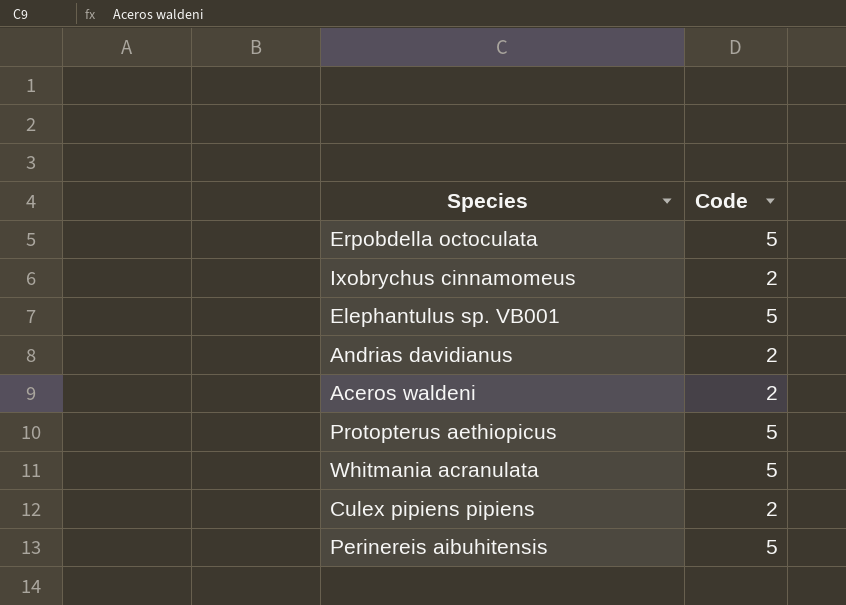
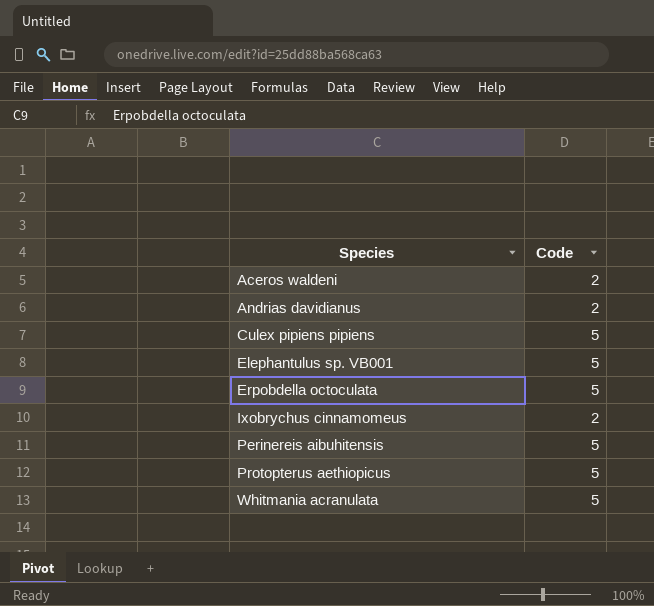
row order: none -> Species ascending
Culex pipiens pipiens | Code: 2 -> 5

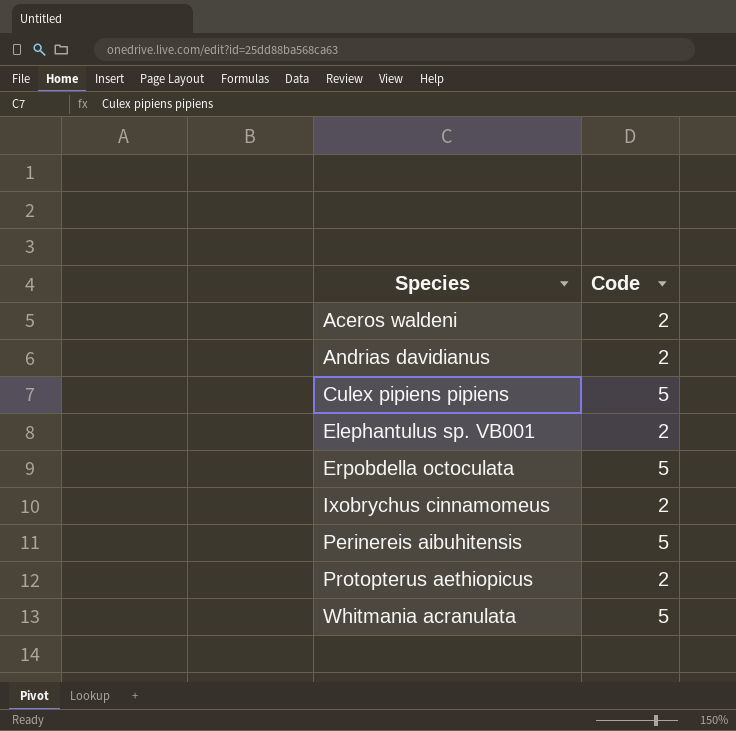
Elephantulus sp. VB001 | Code: 5 -> 2
Protopterus aethiopicus | Code: 5 -> 2

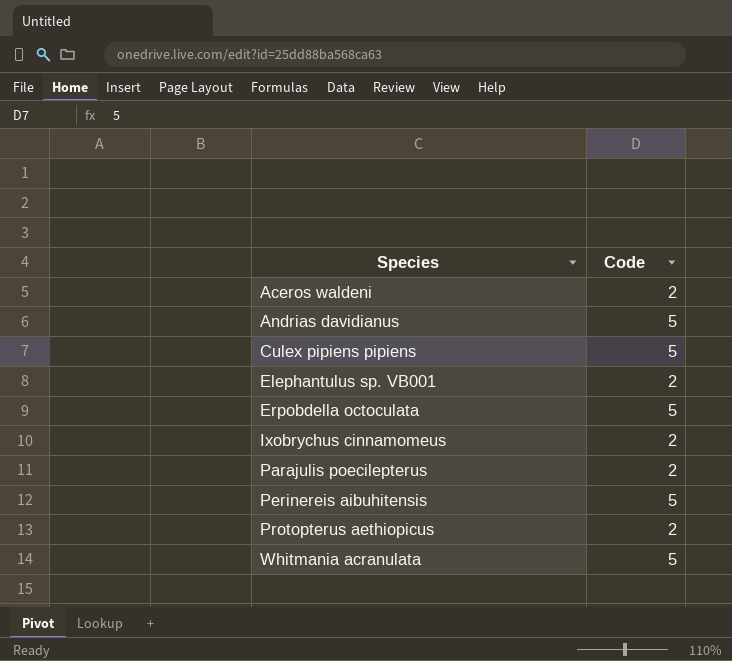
Andrias davidianus | Code: 2 -> 5
row Parajulis poecilepterus: none -> 2

